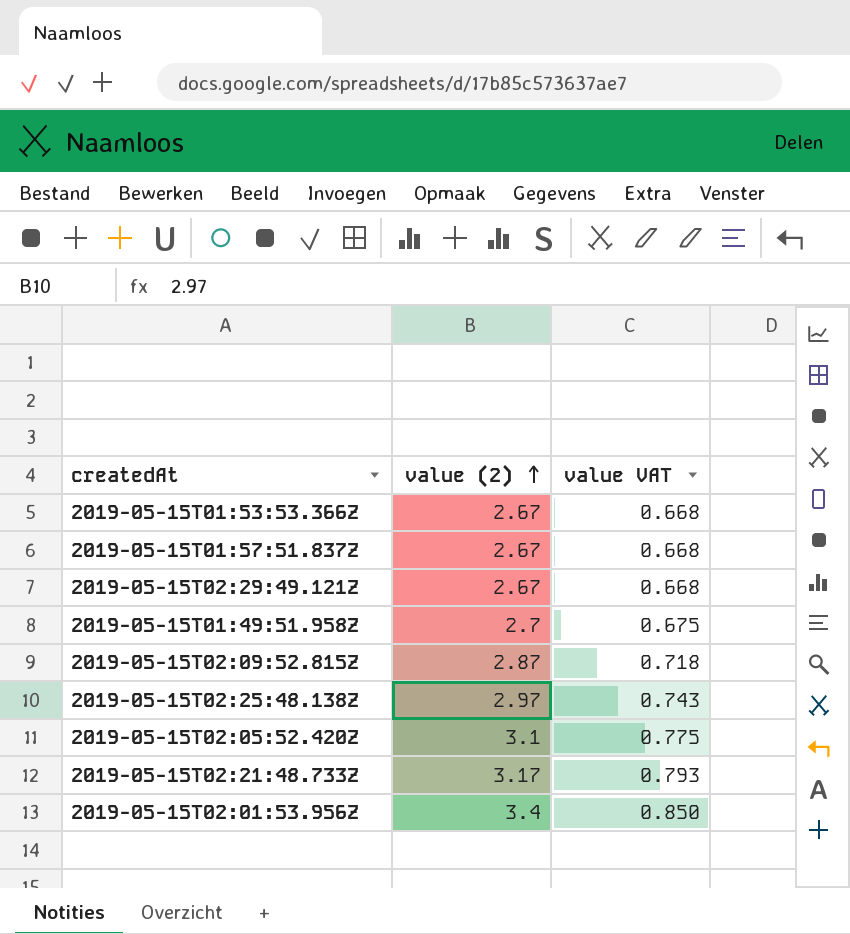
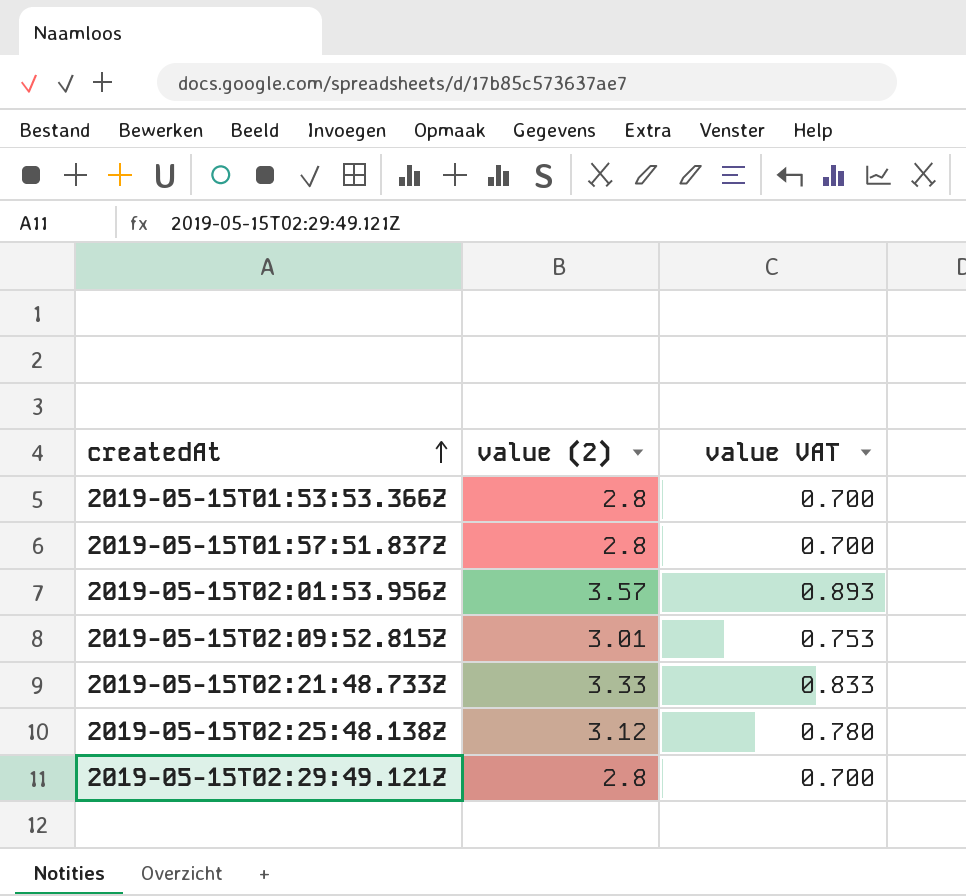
row order: value (2) ascending -> createdAt ascending
row 2019-05-15T01:49:51.958Z: 2.7 | 0.675 -> none
row 2019-05-15T02:05:52.420Z: 3.1 | 0.775 -> none
2019-05-15T01:53:53.366Z | value (2): 2.67 -> 2.8
2019-05-15T01:53:53.366Z | value VAT: 0.668 -> 0.700
2019-05-15T01:57:51.837Z | value (2): 2.67 -> 2.8
2019-05-15T01:57:51.837Z | value VAT: 0.668 -> 0.700
2019-05-15T02:01:53.956Z | value (2): 3.4 -> 3.57
2019-05-15T02:01:53.956Z | value VAT: 0.850 -> 0.893
2019-05-15T02:09:52.815Z | value (2): 2.87 -> 3.01
2019-05-15T02:09:52.815Z | value VAT: 0.718 -> 0.753
2019-05-15T02:21:48.733Z | value (2): 3.17 -> 3.33
2019-05-15T02:21:48.733Z | value VAT: 0.793 -> 0.833
2019-05-15T02:25:48.138Z | value (2): 2.97 -> 3.12
2019-05-15T02:25:48.138Z | value VAT: 0.743 -> 0.780
2019-05-15T02:29:49.121Z | value (2): 2.67 -> 2.8
2019-05-15T02:29:49.121Z | value VAT: 0.668 -> 0.700

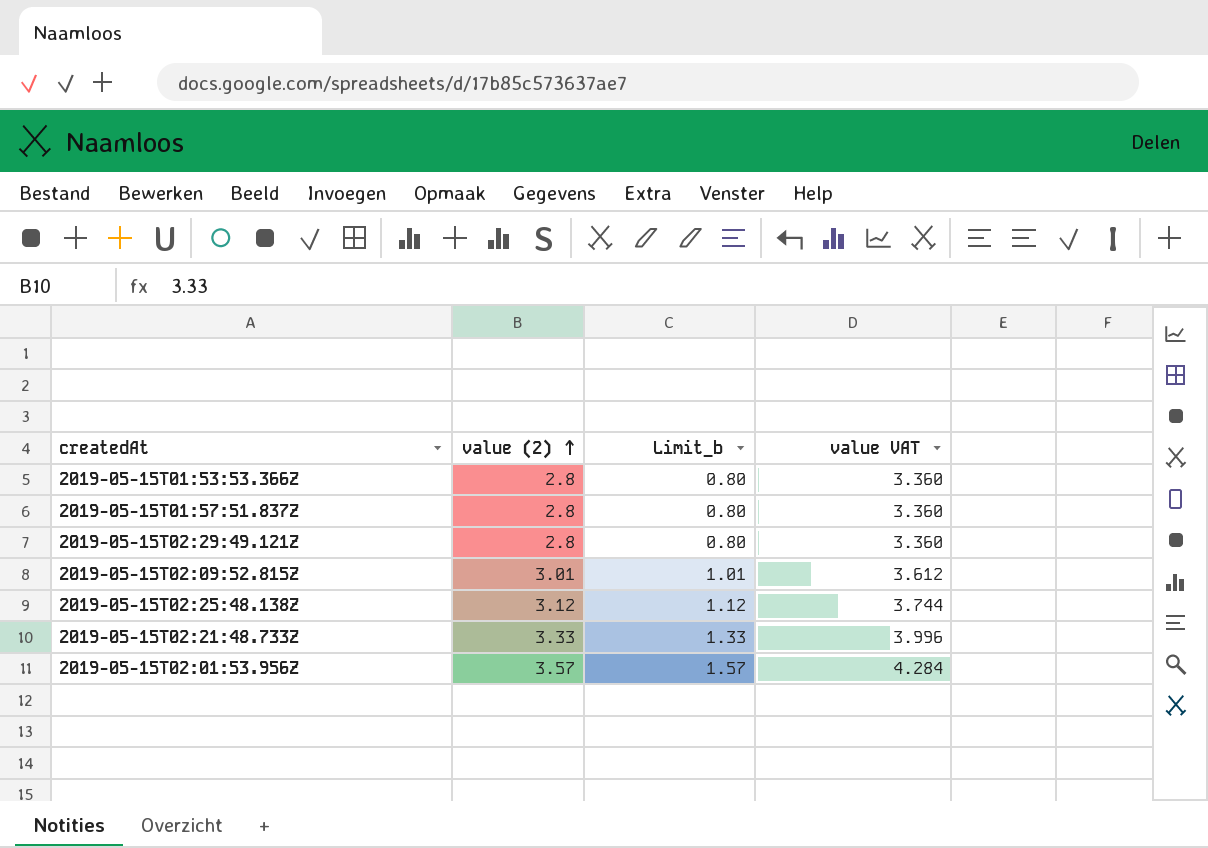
row order: createdAt ascending -> value (2) ascending
column Limit_b | formula: none -> [value (2)] - 2
column value VAT | formula: [value (2)] * 0.25 -> [value (2)] * 1.2

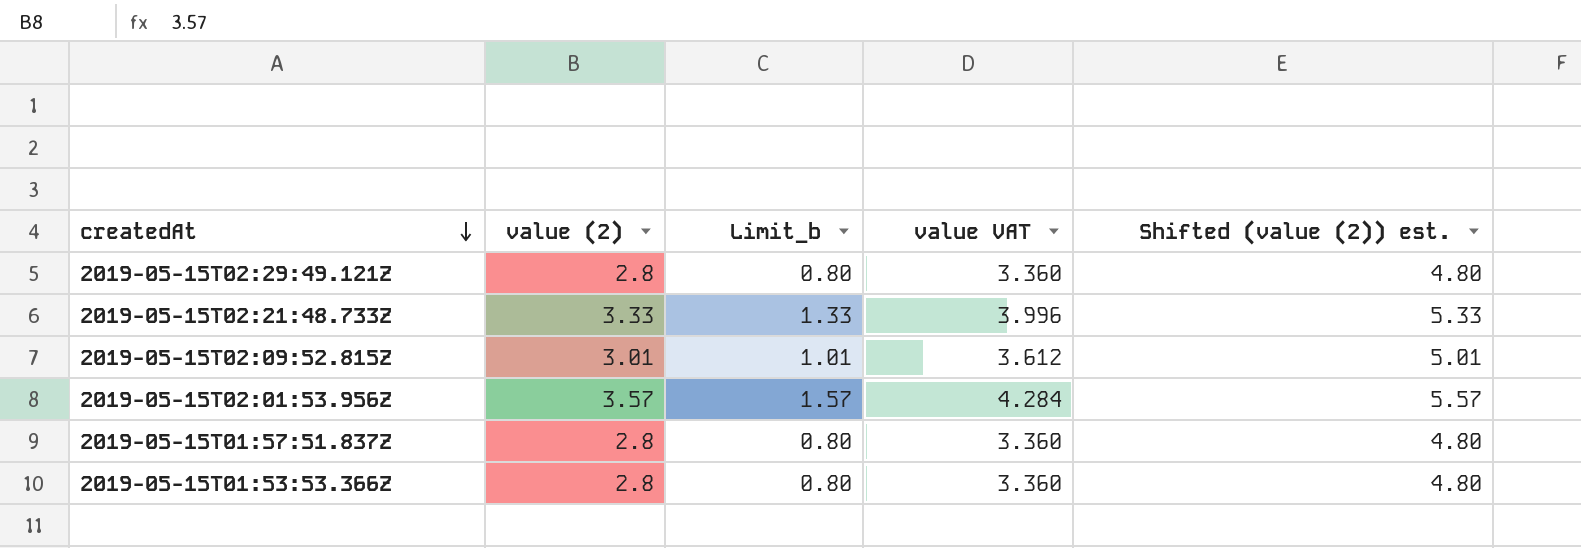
row order: value (2) ascending -> createdAt descending
column Shifted (value (2)) est. | formula: none -> [value (2)] + 2
row 2019-05-15T02:25:48.138Z: 3.12 | 1.12 | 3.744 -> none

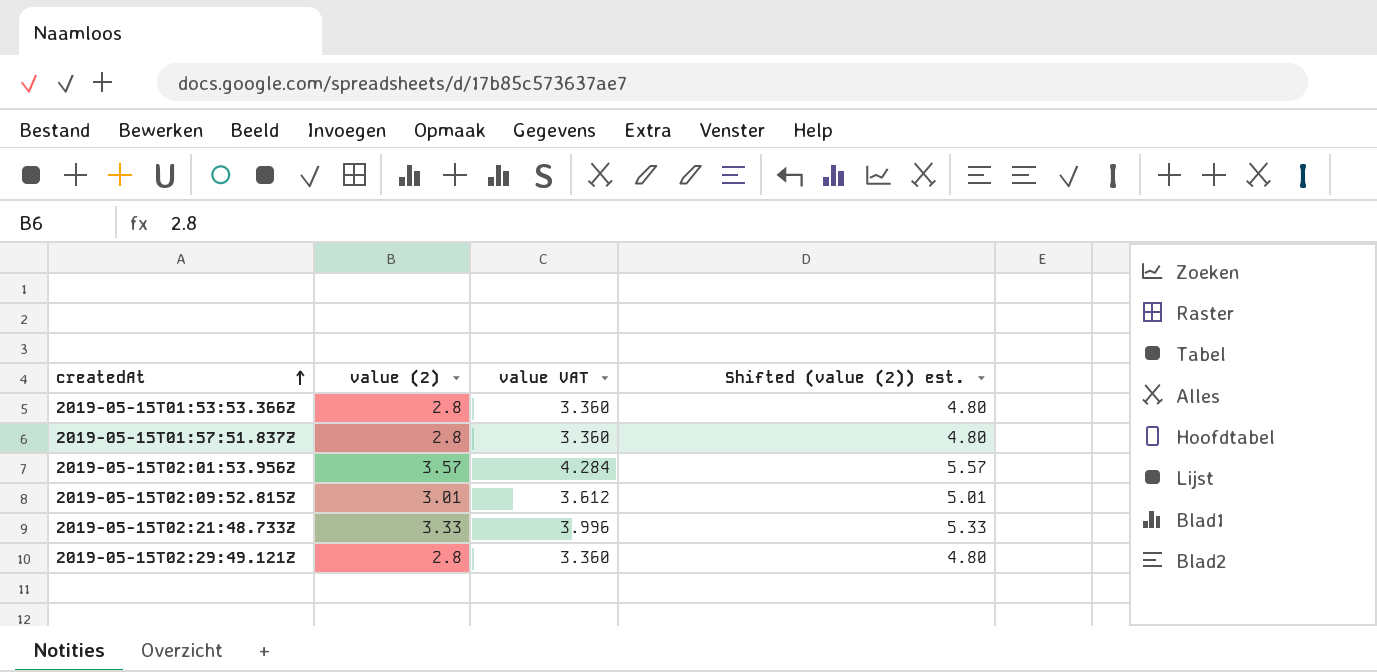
row order: createdAt descending -> createdAt ascending
column Limit_b | formula: [value (2)] - 2 -> none

